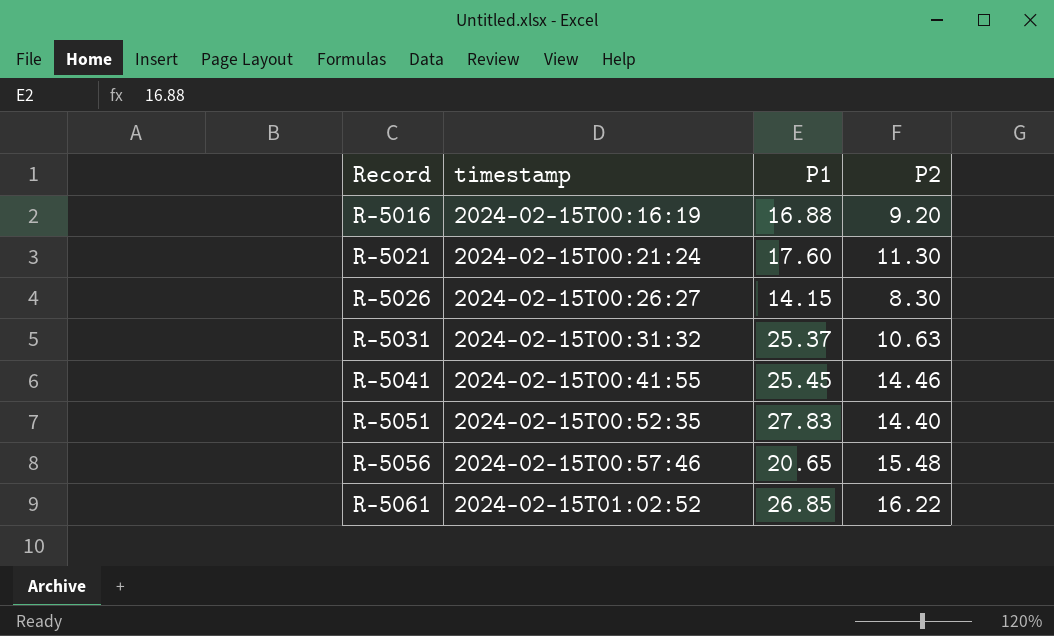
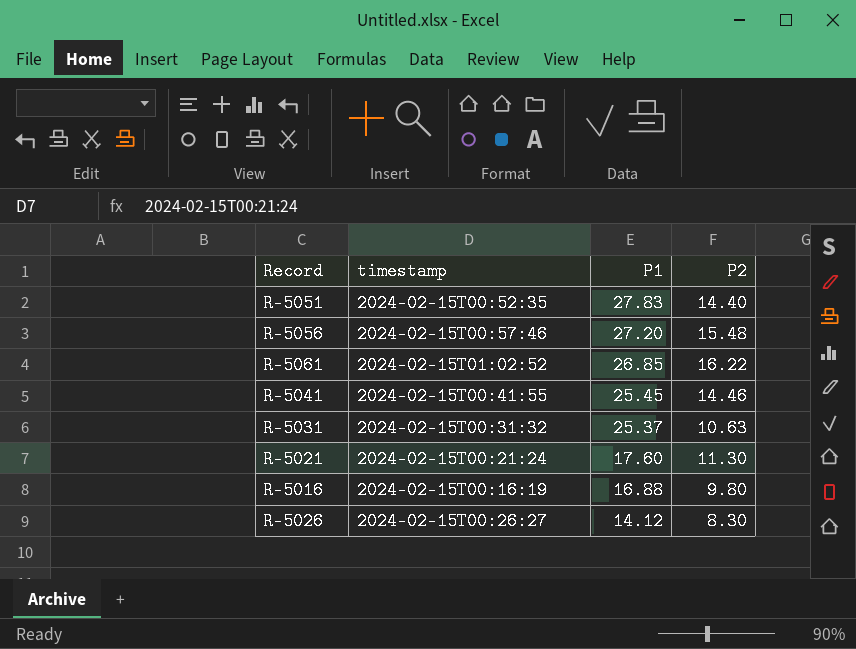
row order: Record ascending -> P1 descending
R-5056 | P1: 20.65 -> 27.20
R-5016 | P2: 9.20 -> 9.80
R-5026 | P1: 14.15 -> 14.12

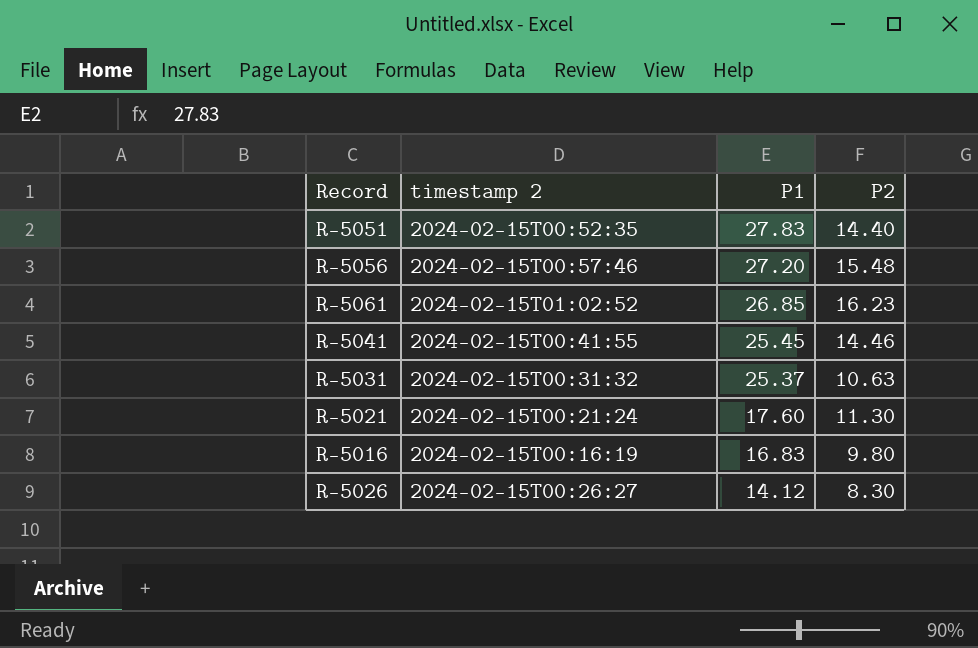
column name: timestamp -> timestamp 2
R-5061 | P2: 16.22 -> 16.23
R-5016 | P1: 16.88 -> 16.83

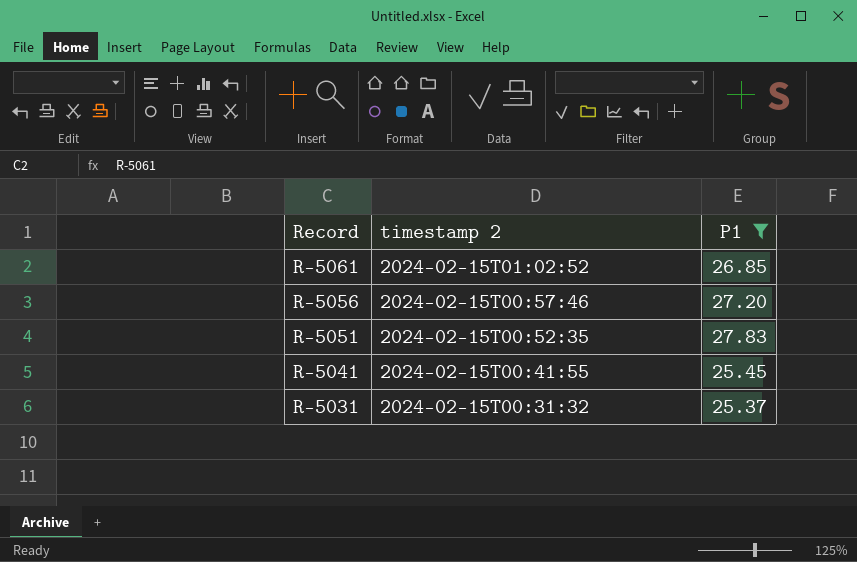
filter: none -> P1 >= 25.37
row order: P1 descending -> Record descending
column P2 | position: 4 -> none

